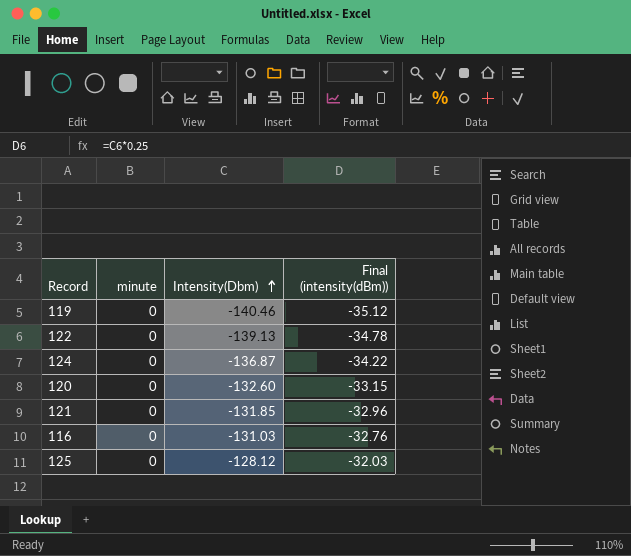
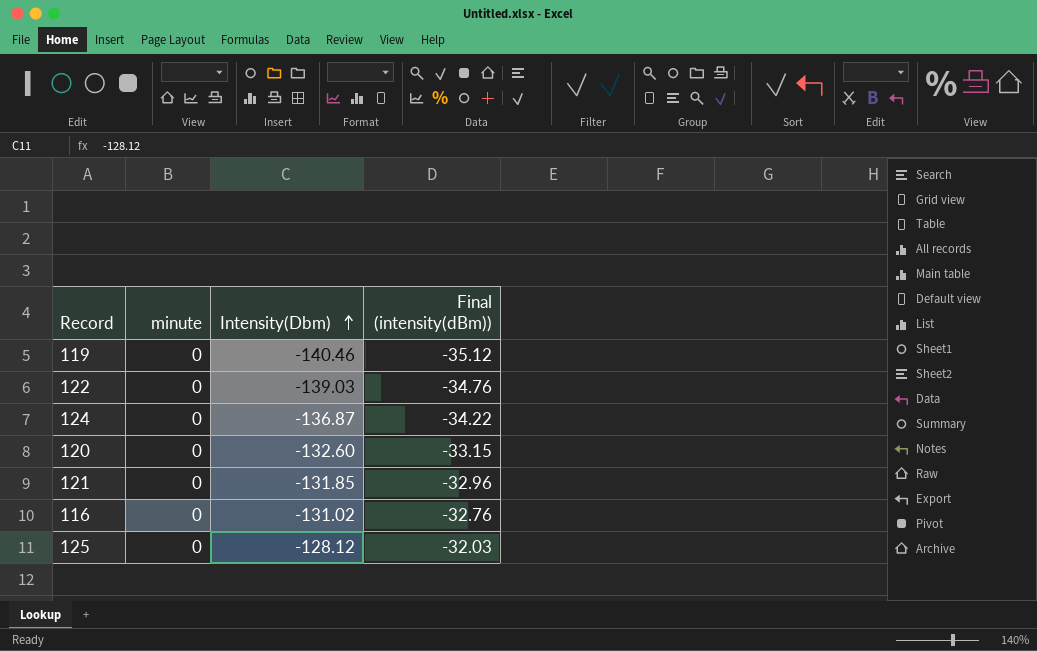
122 | Intensity(Dbm): -139.13 -> -139.03
122 | Final (intensity(dBm)): -34.78 -> -34.76
116 | Intensity(Dbm): -131.03 -> -131.02

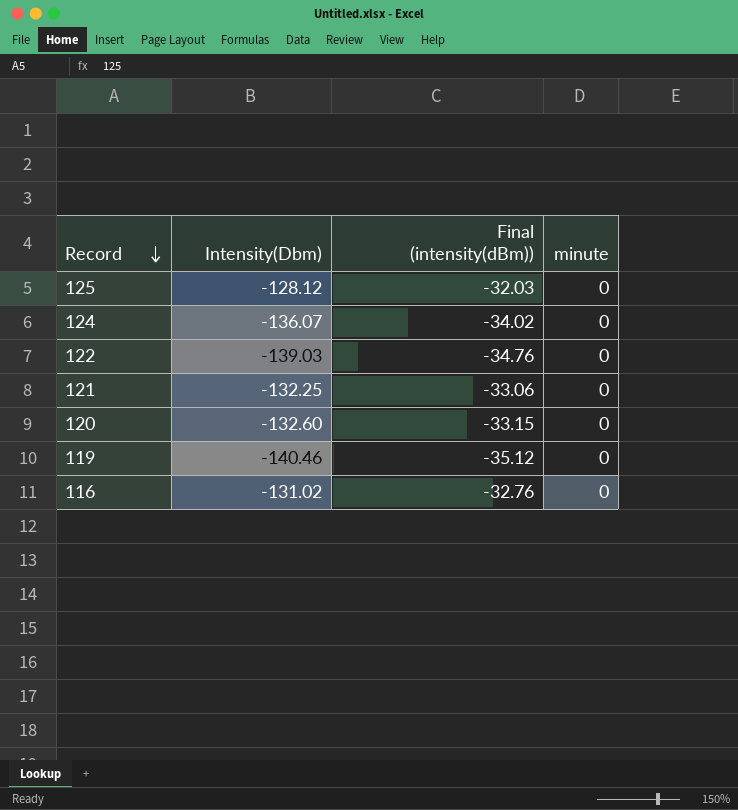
row order: Intensity(Dbm) ascending -> Record descending
column minute | position: 2 -> 4
124 | Intensity(Dbm): -136.87 -> -136.07
124 | Final (intensity(dBm)): -34.22 -> -34.02
121 | Intensity(Dbm): -131.85 -> -132.25
121 | Final (intensity(dBm)): -32.96 -> -33.06

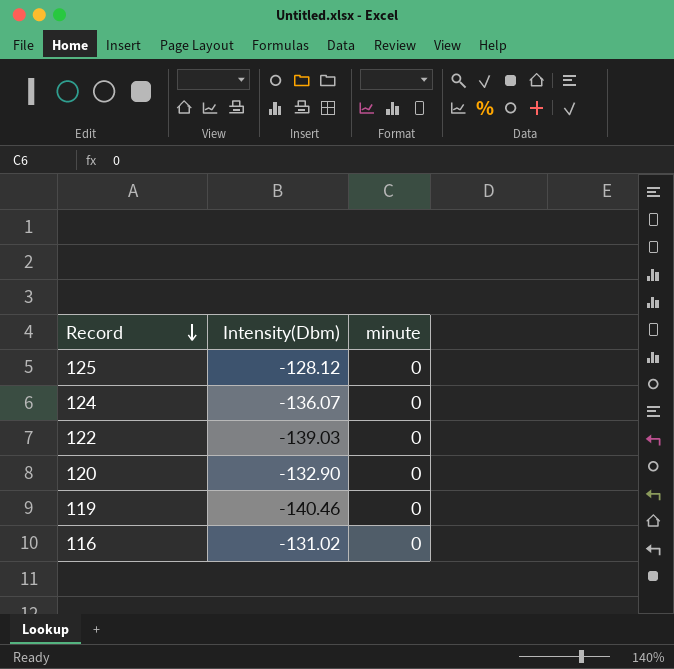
column Final (intensity(dBm)) | formula: [Intensity(Dbm)] * 0.25 -> none
row 121: -132.25 | -33.06 | 0 -> none
120 | Intensity(Dbm): -132.60 -> -132.90

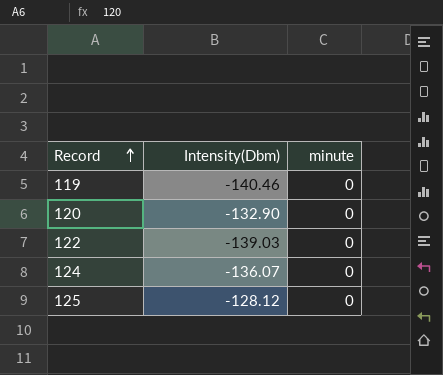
row order: Record descending -> Record ascending
row 116: -131.02 | 0 -> none

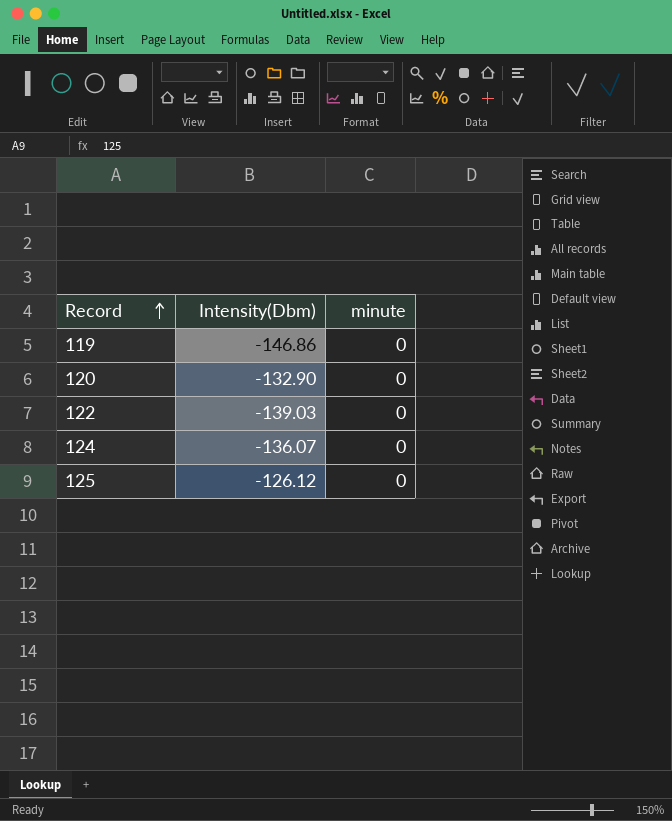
119 | Intensity(Dbm): -140.46 -> -146.86
125 | Intensity(Dbm): -128.12 -> -126.12

